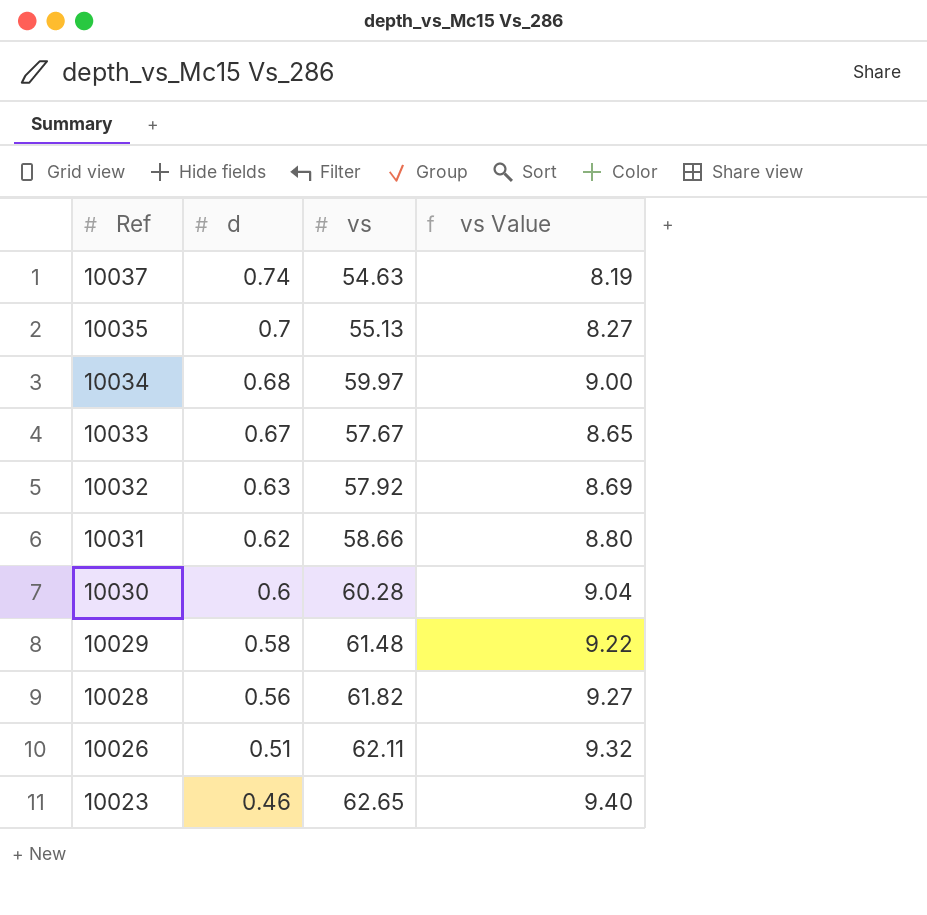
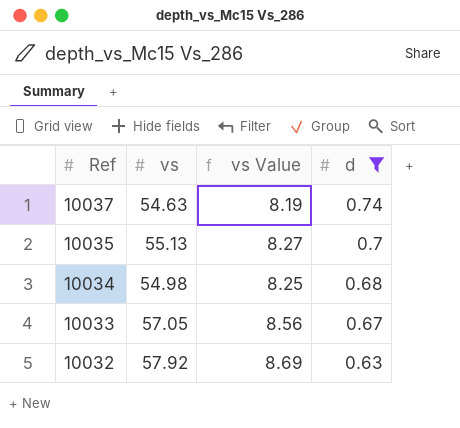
filter: none -> d >= 0.63
column d | position: 2 -> 4
10034 | vs: 59.97 -> 54.98
10034 | vs Value: 9.00 -> 8.25
10033 | vs: 57.67 -> 57.05
10033 | vs Value: 8.65 -> 8.56

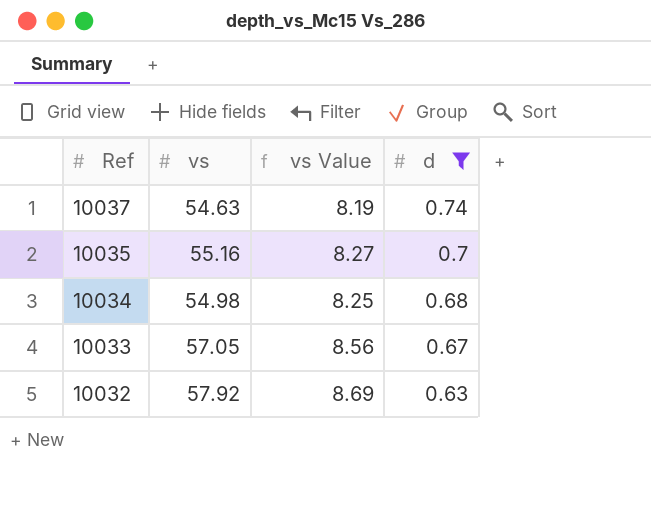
10035 | vs: 55.13 -> 55.16

